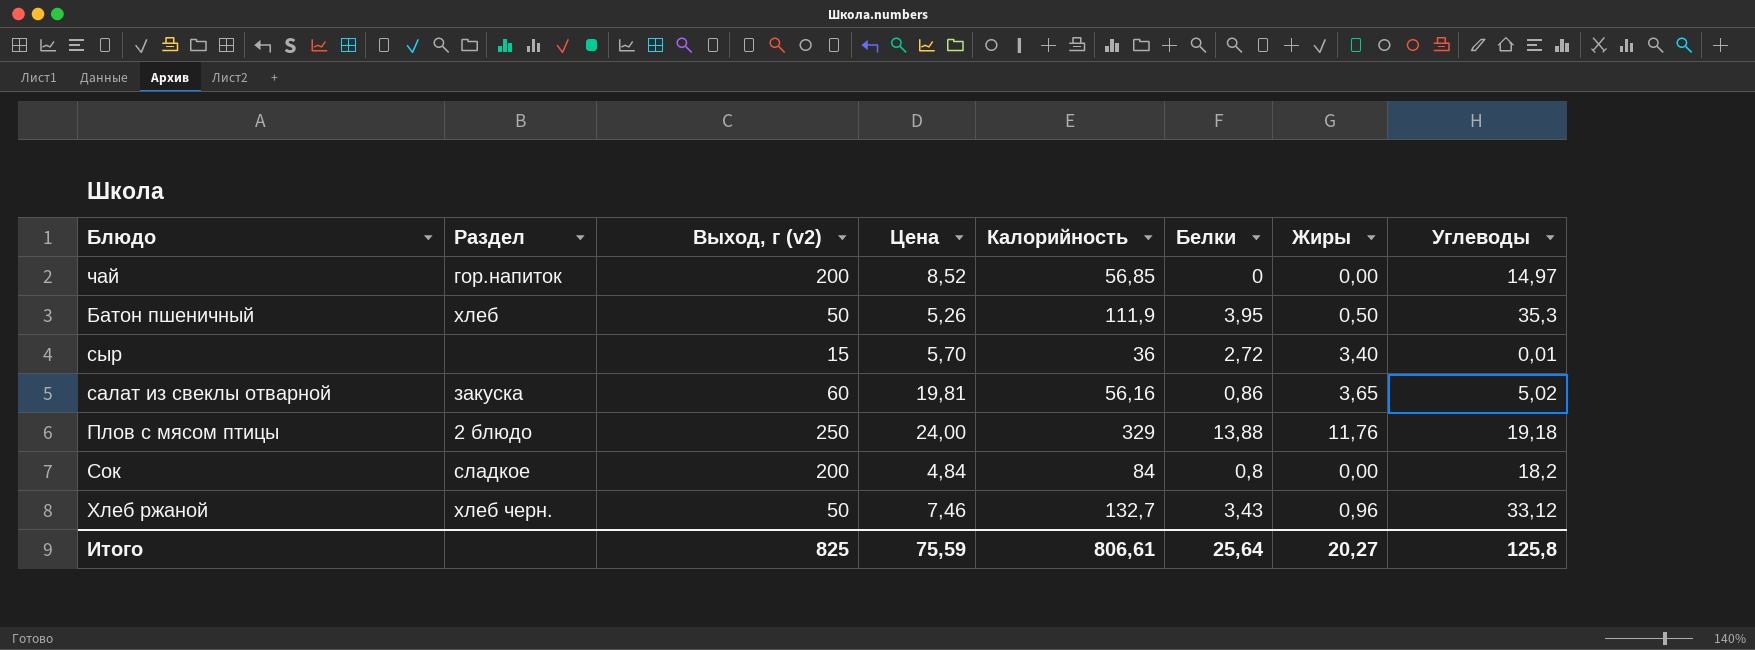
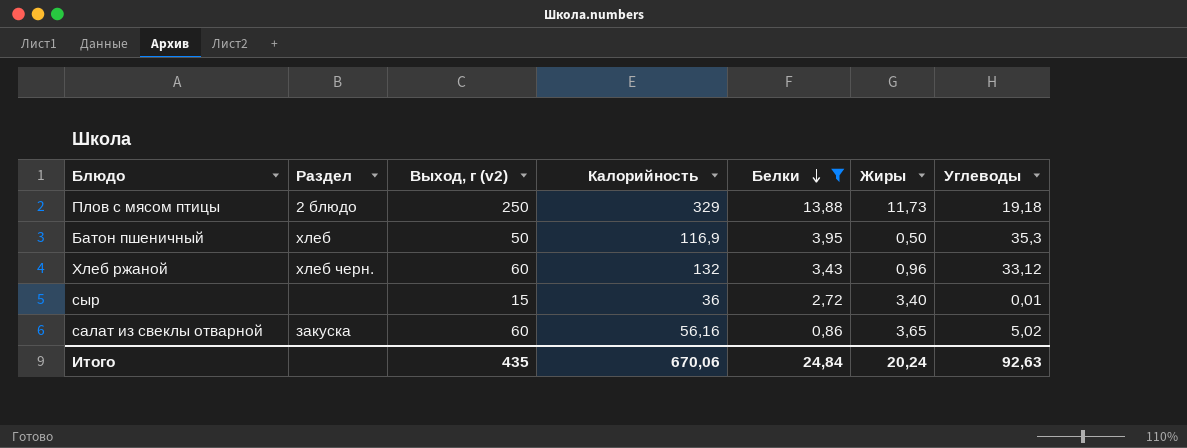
filter: none -> Белки >= 0,86
row order: none -> Белки descending
column Цена | position: 4 -> none
Плов с мясом птицы | Жиры: 11,76 -> 11,73
Батон пшеничный | Калорийность: 111,9 -> 116,9
Хлеб ржаной | Выход, г (v2): 50 -> 60
Хлеб ржаной | Калорийность: 132,7 -> 132
Итого | Выход, г (v2): 825 -> 435
Итого | Калорийность: 806,61 -> 670,06
Итого | Белки: 25,64 -> 24,84
Итого | Жиры: 20,27 -> 20,24
Итого | Углеводы: 125,8 -> 92,63

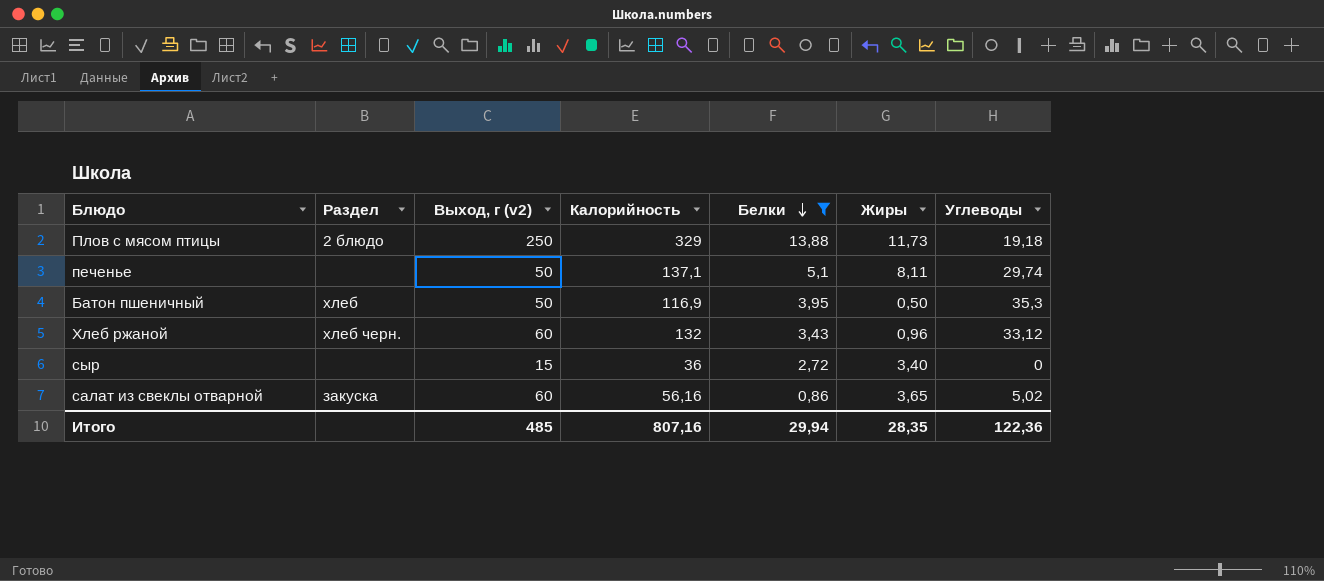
row печенье: none -> none | 50 | 137,1 | 5,1 | 8,11 | 29,74
сыр | Углеводы: 0,01 -> 0
Итого | Выход, г (v2): 435 -> 485
Итого | Калорийность: 670,06 -> 807,16
Итого | Белки: 24,84 -> 29,94
Итого | Жиры: 20,24 -> 28,35
Итого | Углеводы: 92,63 -> 122,36

